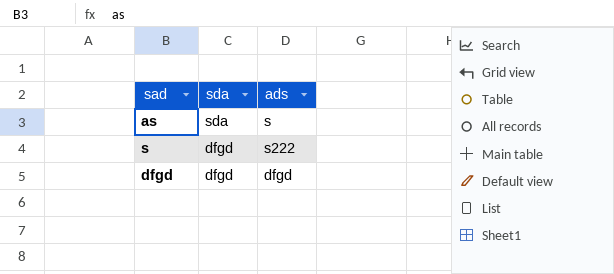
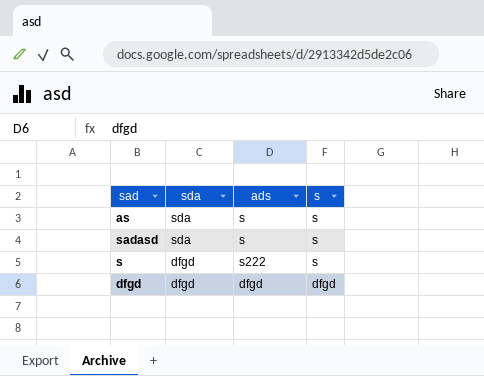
column s | position: none -> 4
row sadasd: none -> sda | s | s

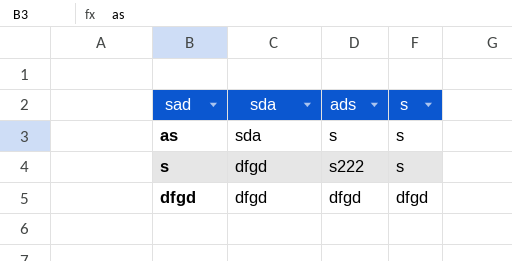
row sadasd: sda | s | s -> none

